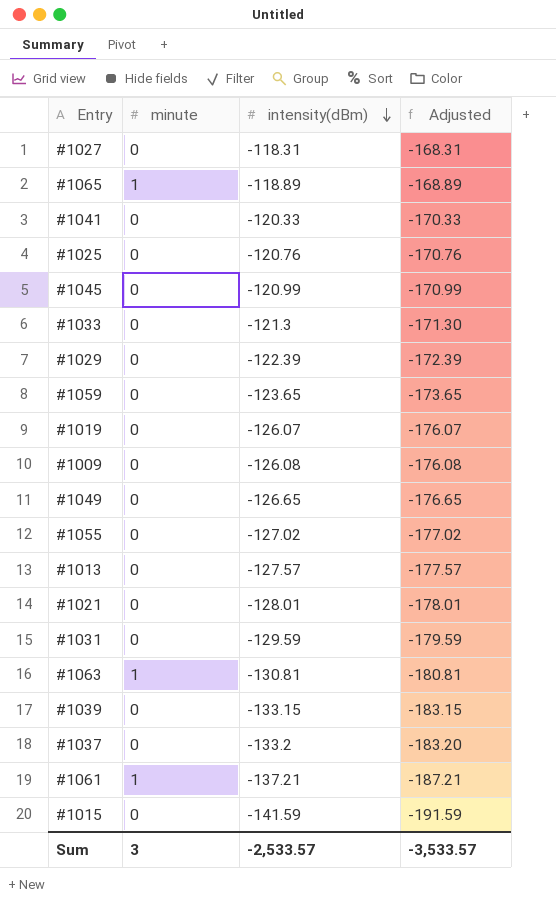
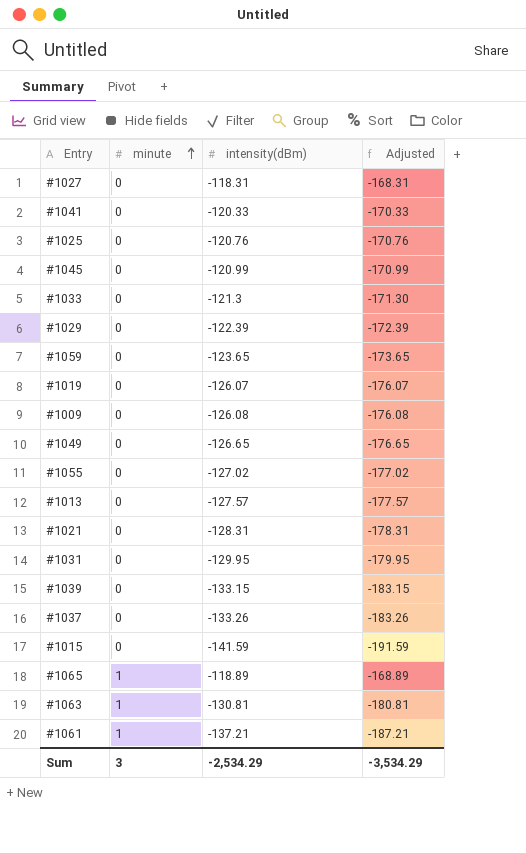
row order: intensity(dBm) descending -> minute ascending
#1021 | intensity(dBm): -128.01 -> -128.31
#1021 | Adjusted: -178.01 -> -178.31
#1031 | intensity(dBm): -129.59 -> -129.95
#1031 | Adjusted: -179.59 -> -179.95
#1037 | intensity(dBm): -133.2 -> -133.26
#1037 | Adjusted: -183.20 -> -183.26
Sum | intensity(dBm): -2,533.57 -> -2,534.29
Sum | Adjusted: -3,533.57 -> -3,534.29

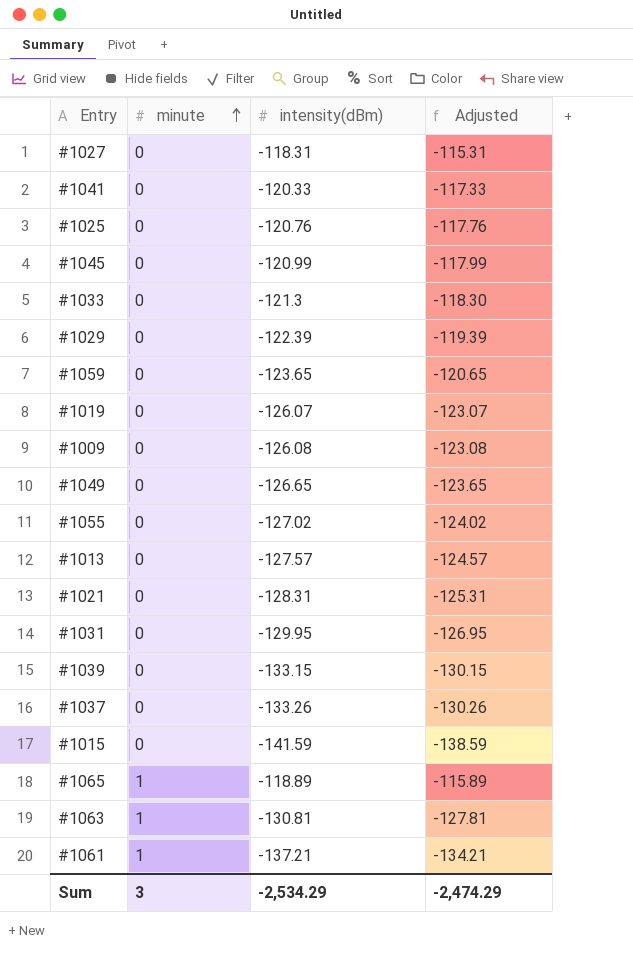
column Adjusted | formula: [intensity(dBm)] - 50 -> [intensity(dBm)] + 3
Sum | Adjusted: -3,534.29 -> -2,474.29

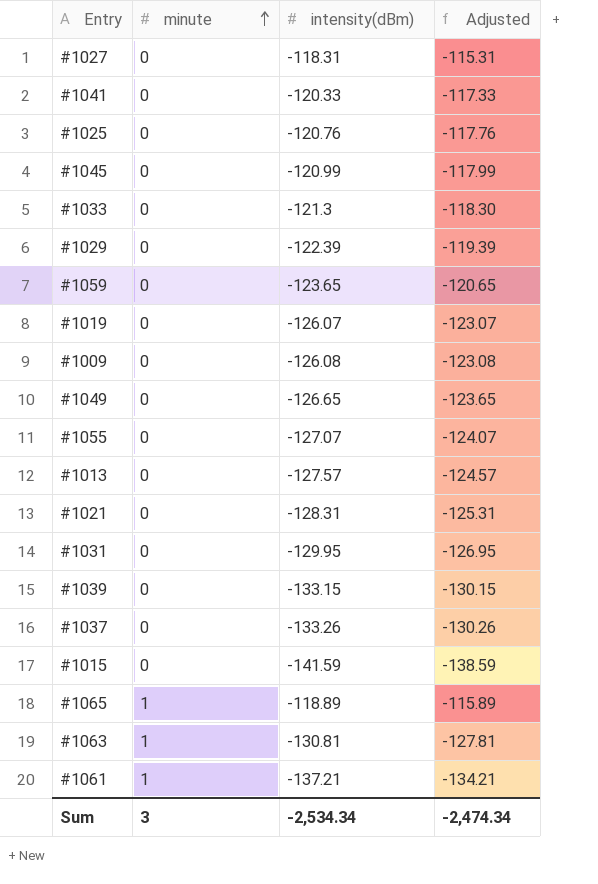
#1055 | intensity(dBm): -127.02 -> -127.07
#1055 | Adjusted: -124.02 -> -124.07
Sum | intensity(dBm): -2,534.29 -> -2,534.34
Sum | Adjusted: -2,474.29 -> -2,474.34

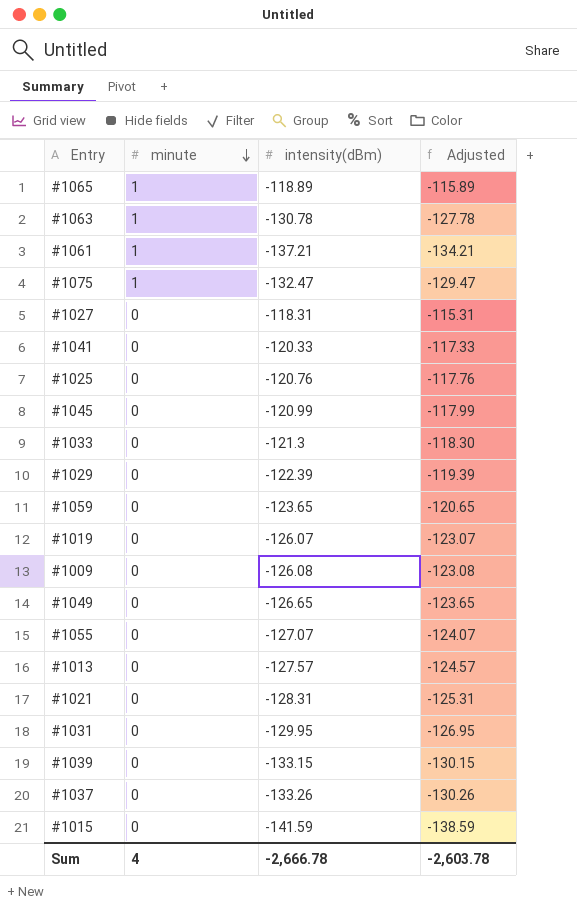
row order: minute ascending -> minute descending
#1063 | intensity(dBm): -130.81 -> -130.78
#1063 | Adjusted: -127.81 -> -127.78
row #1075: none -> 1 | -132.47 | -129.47
Sum | minute: 3 -> 4
Sum | intensity(dBm): -2,534.34 -> -2,666.78
Sum | Adjusted: -2,474.34 -> -2,603.78

